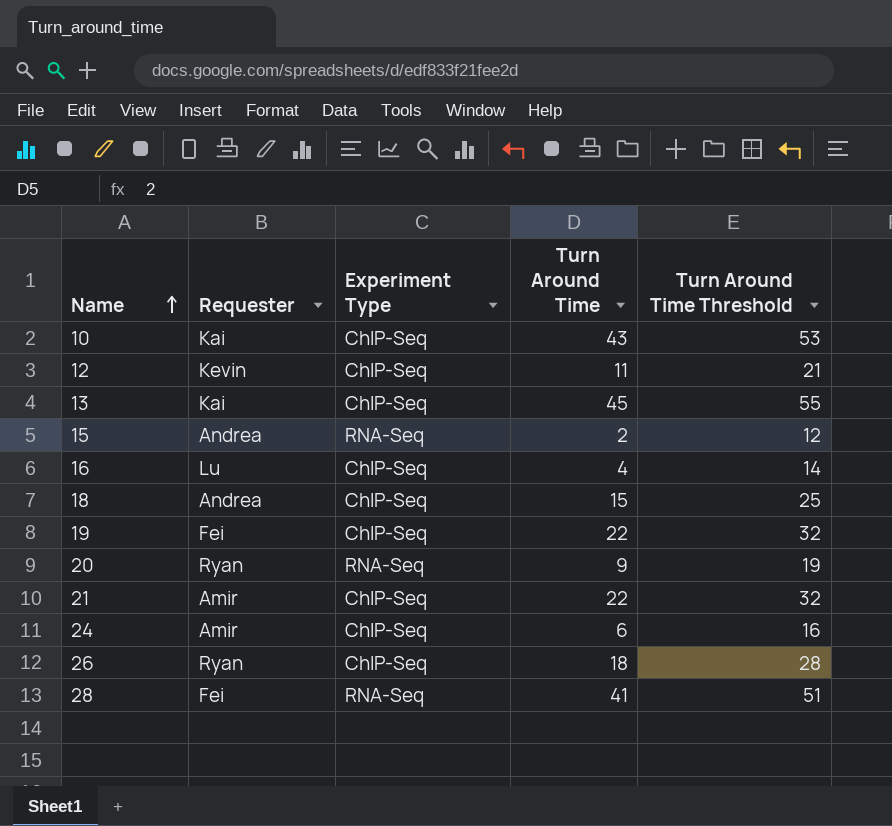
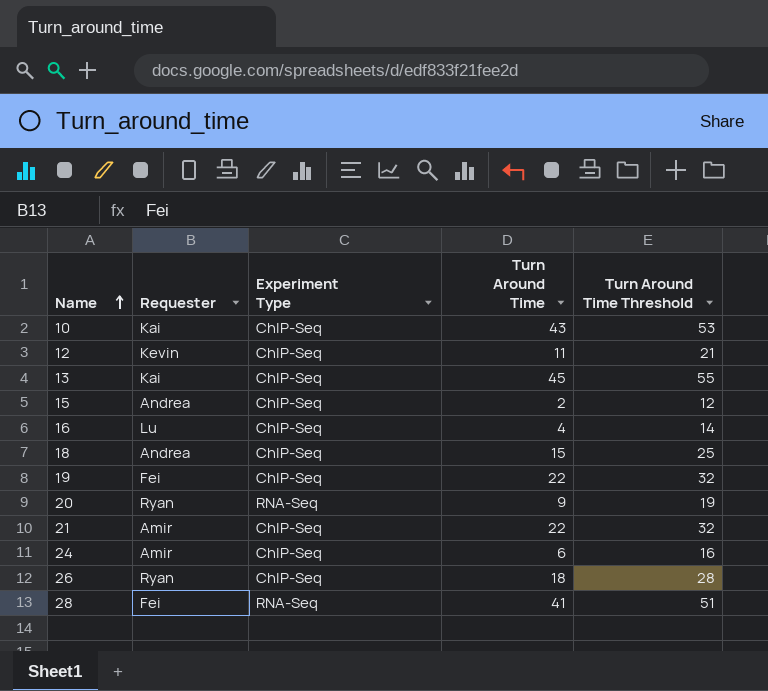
15 | Experiment Type: RNA-Seq -> ChIP-Seq

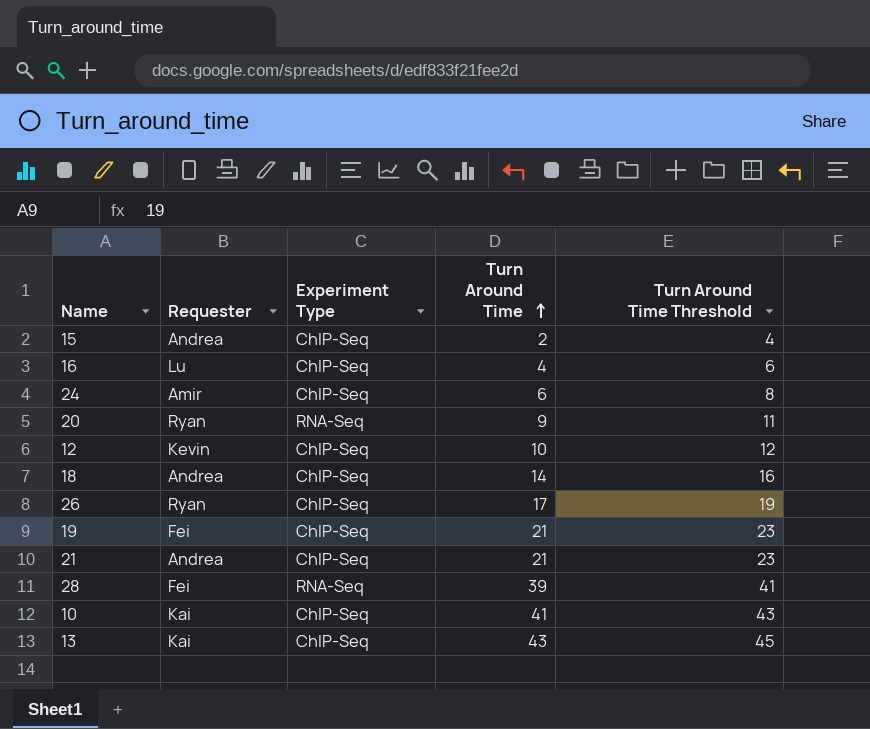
row order: Name ascending -> Turn Around Time ascending
column Turn Around Time Threshold | formula: [Turn Around Time] + 10 -> [Turn Around Time] + 2
12 | Turn Around Time: 11 -> 10
18 | Turn Around Time: 15 -> 14
26 | Turn Around Time: 18 -> 17
19 | Turn Around Time: 22 -> 21
21 | Requester: Amir -> Andrea
21 | Turn Around Time: 22 -> 21
28 | Turn Around Time: 41 -> 39
10 | Turn Around Time: 43 -> 41
13 | Turn Around Time: 45 -> 43

